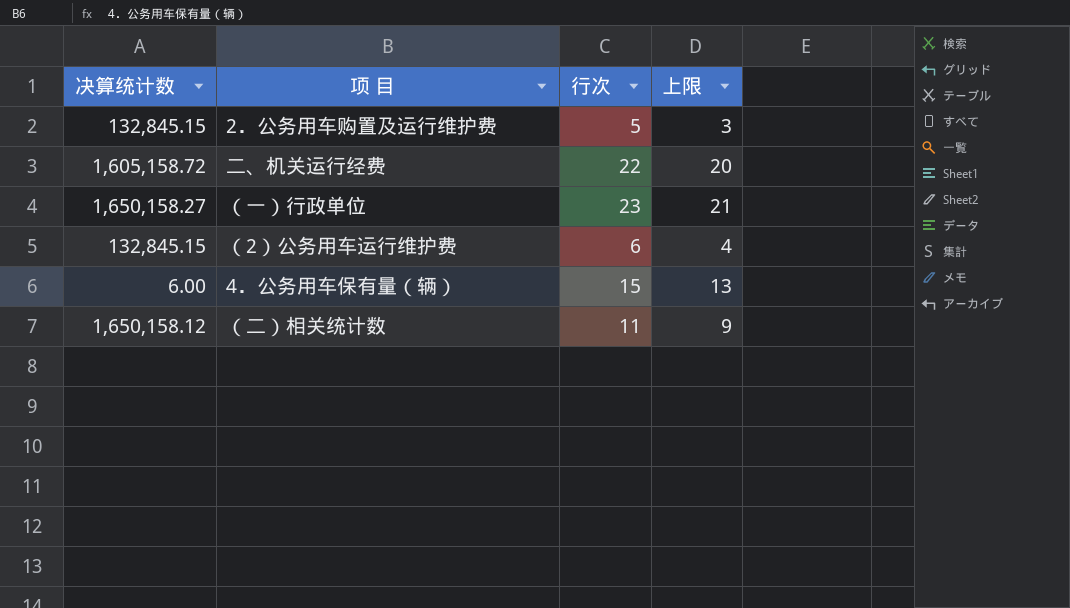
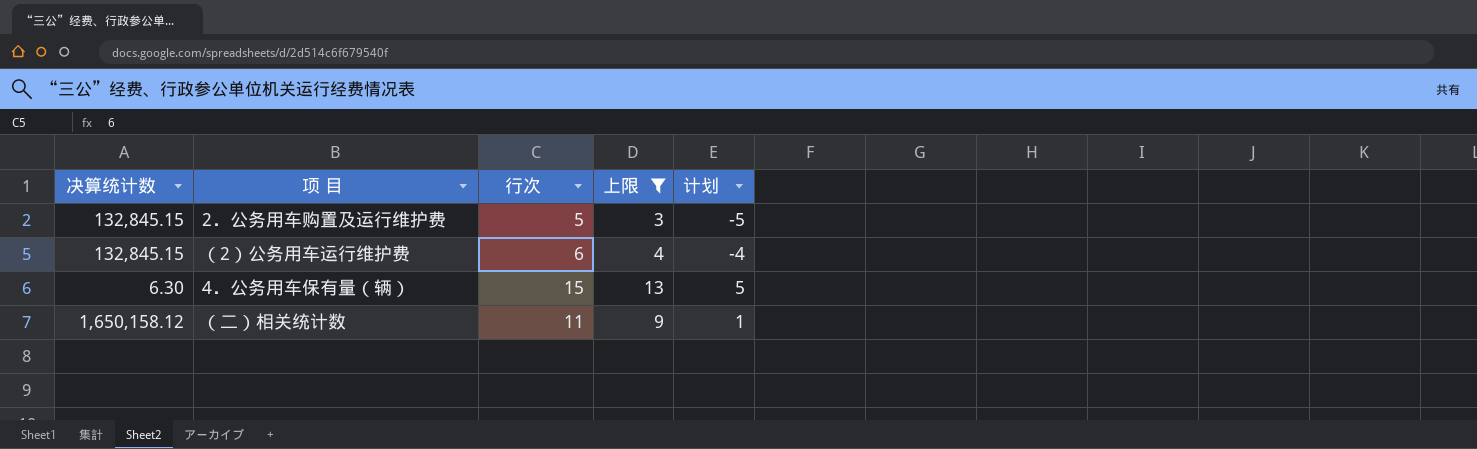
filter: none -> 上限 <= 13
column 计划 | formula: none -> [行次] - 10
4．公务用车保有量（辆） | 决算统计数: 6.00 -> 6.30

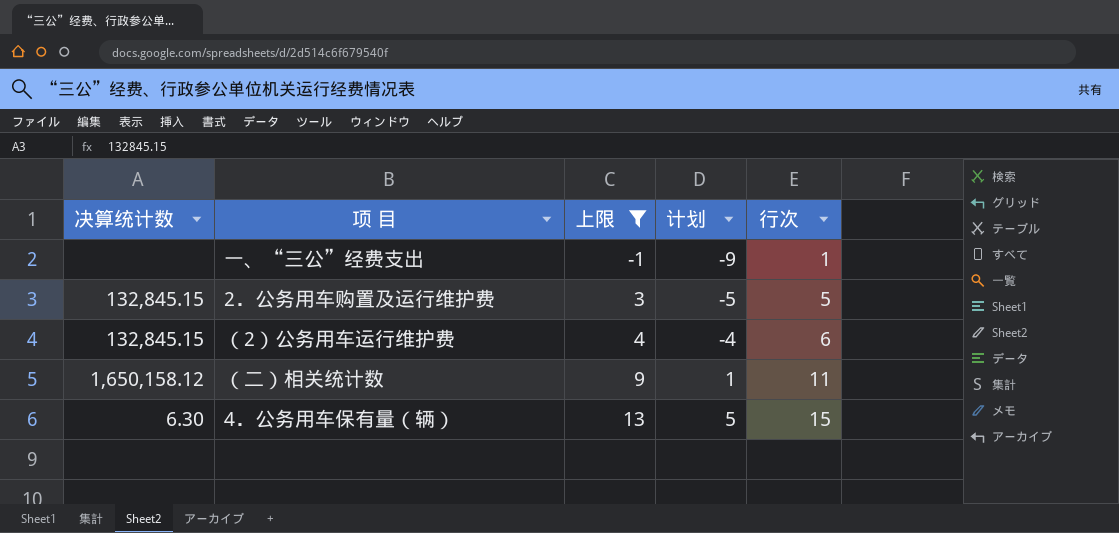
row order: none -> 上限 ascending
column 行次 | position: 3 -> 5
row 一、“三公”经费支出: none -> none | -1 | -9 | 1

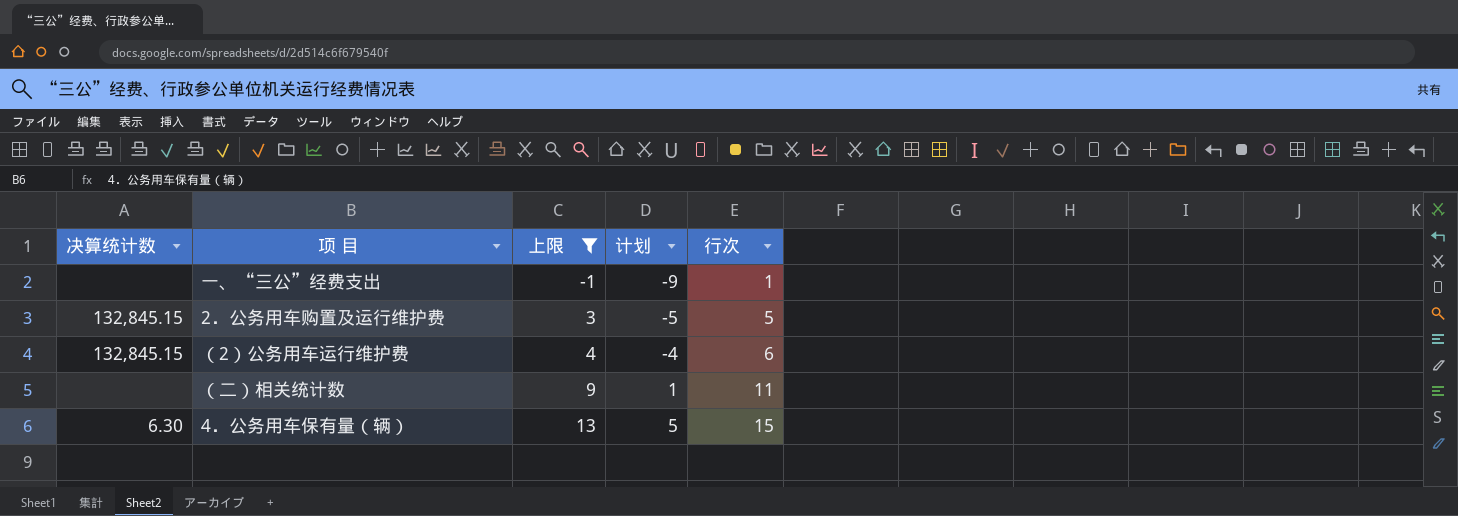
（二）相关统计数 | 决算统计数: 1,650,158.12 -> none

